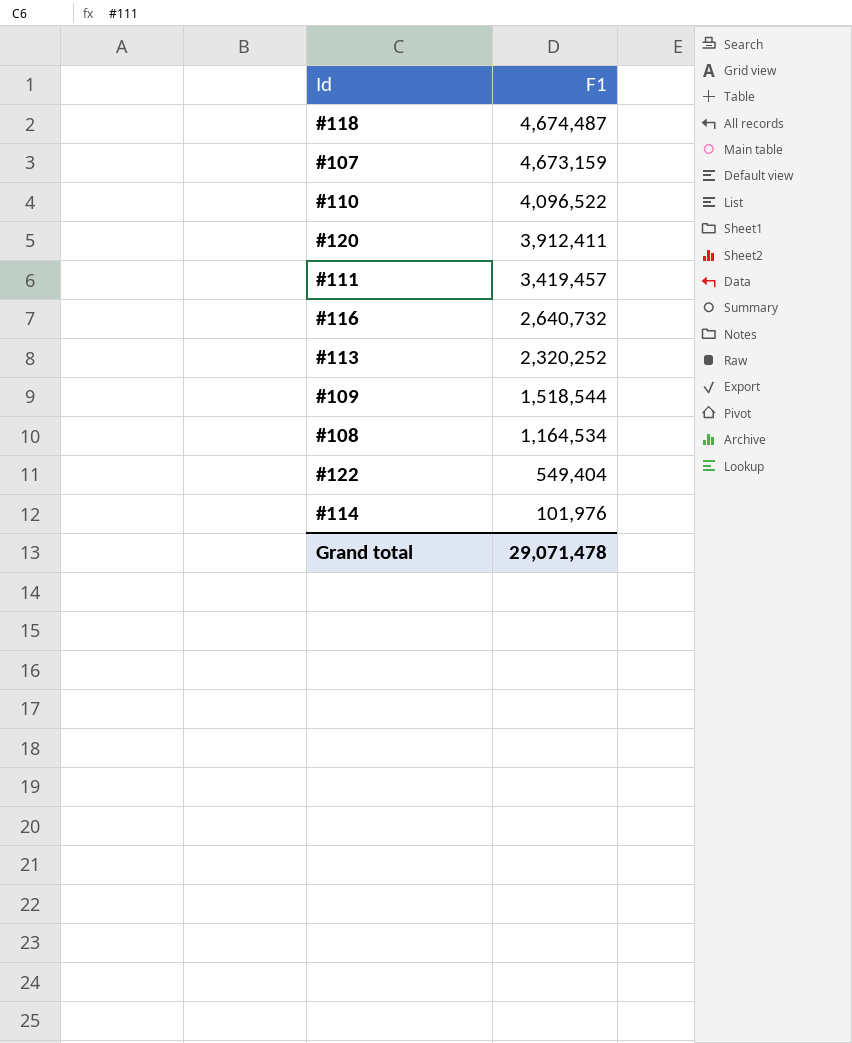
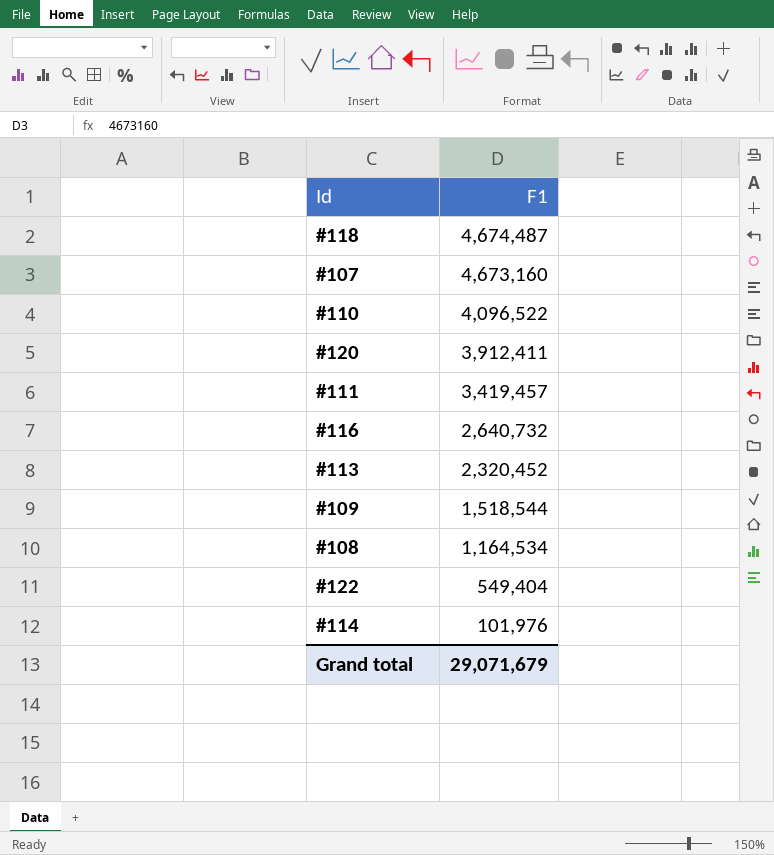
#107 | F1: 4,673,159 -> 4,673,160
#113 | F1: 2,320,252 -> 2,320,452
Grand total | F1: 29,071,478 -> 29,071,679

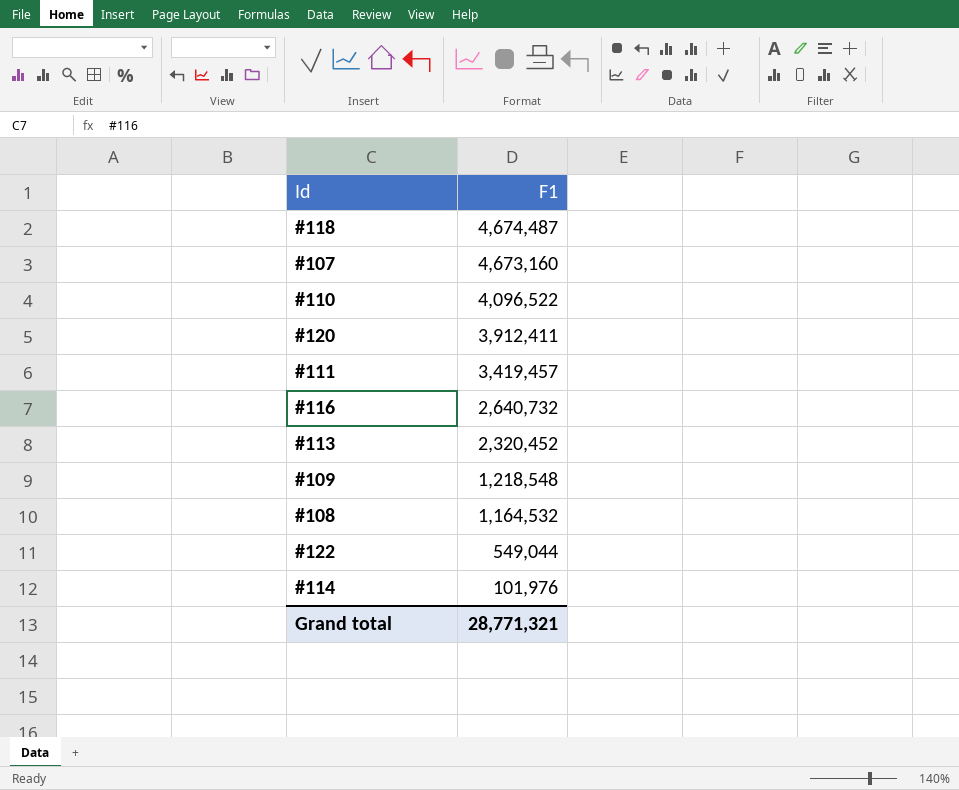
#109 | F1: 1,518,544 -> 1,218,548
#108 | F1: 1,164,534 -> 1,164,532
#122 | F1: 549,404 -> 549,044
Grand total | F1: 29,071,679 -> 28,771,321

